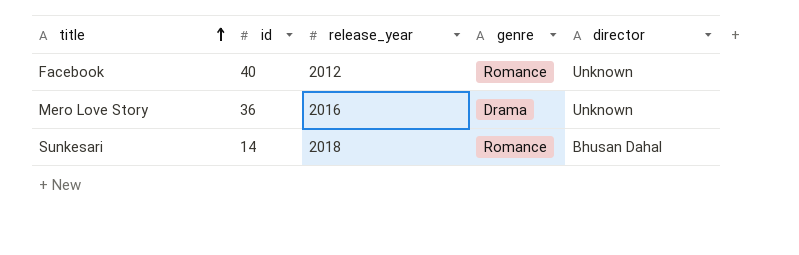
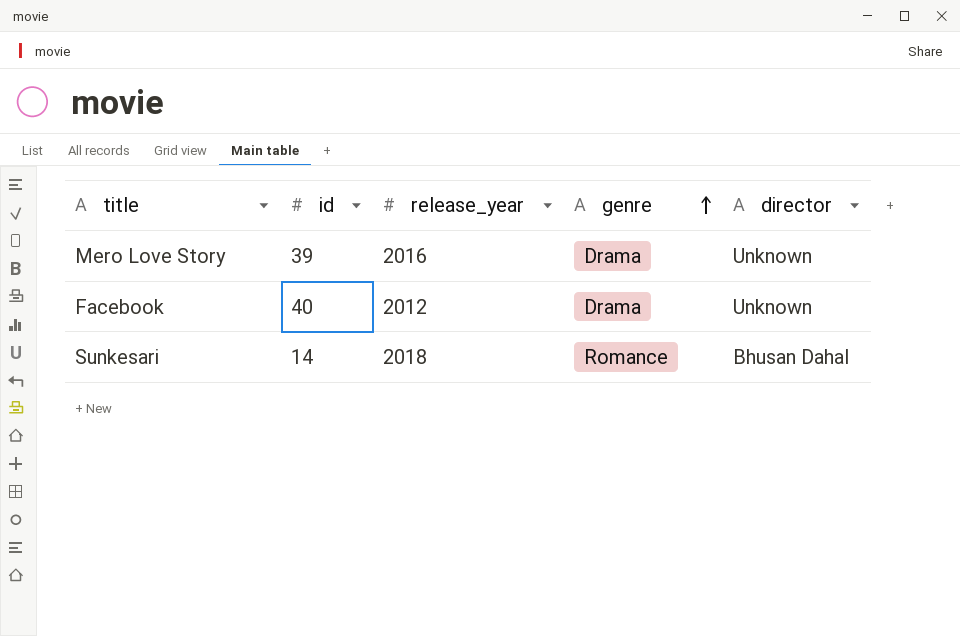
row order: title ascending -> genre ascending
Mero Love Story | id: 36 -> 39
Facebook | genre: Romance -> Drama

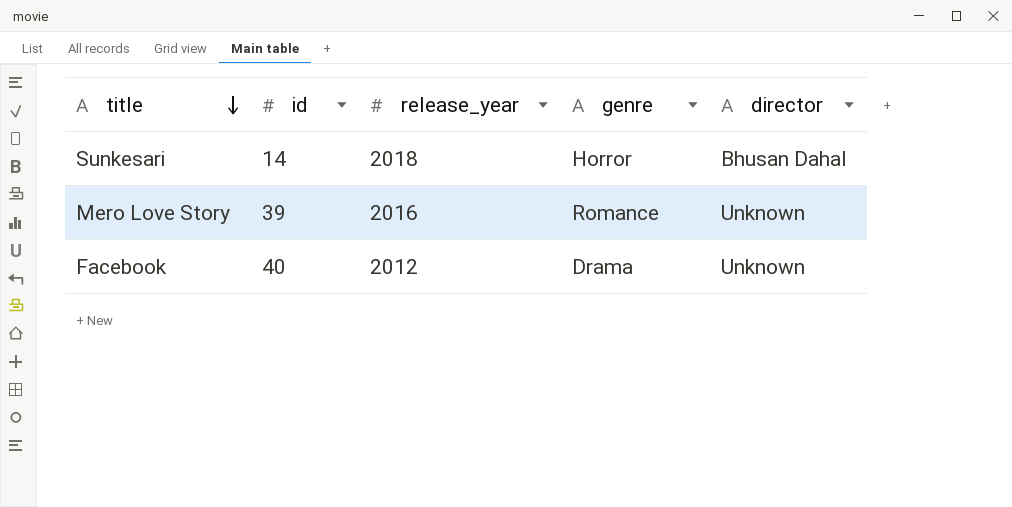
row order: genre ascending -> title descending
Sunkesari | genre: Romance -> Horror
Mero Love Story | genre: Drama -> Romance

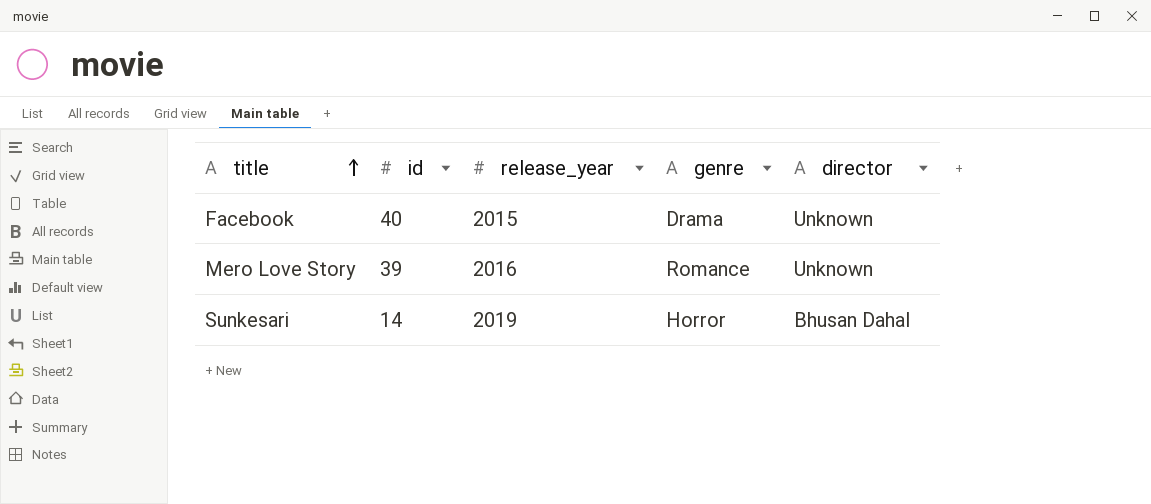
row order: title descending -> title ascending
Facebook | release_year: 2012 -> 2015
Sunkesari | release_year: 2018 -> 2019

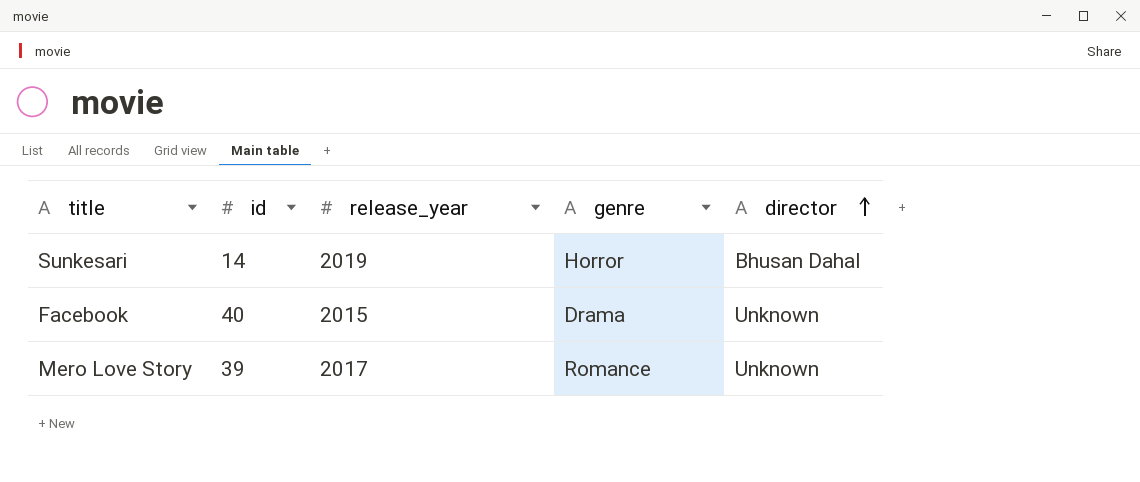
row order: title ascending -> director ascending
Mero Love Story | release_year: 2016 -> 2017

